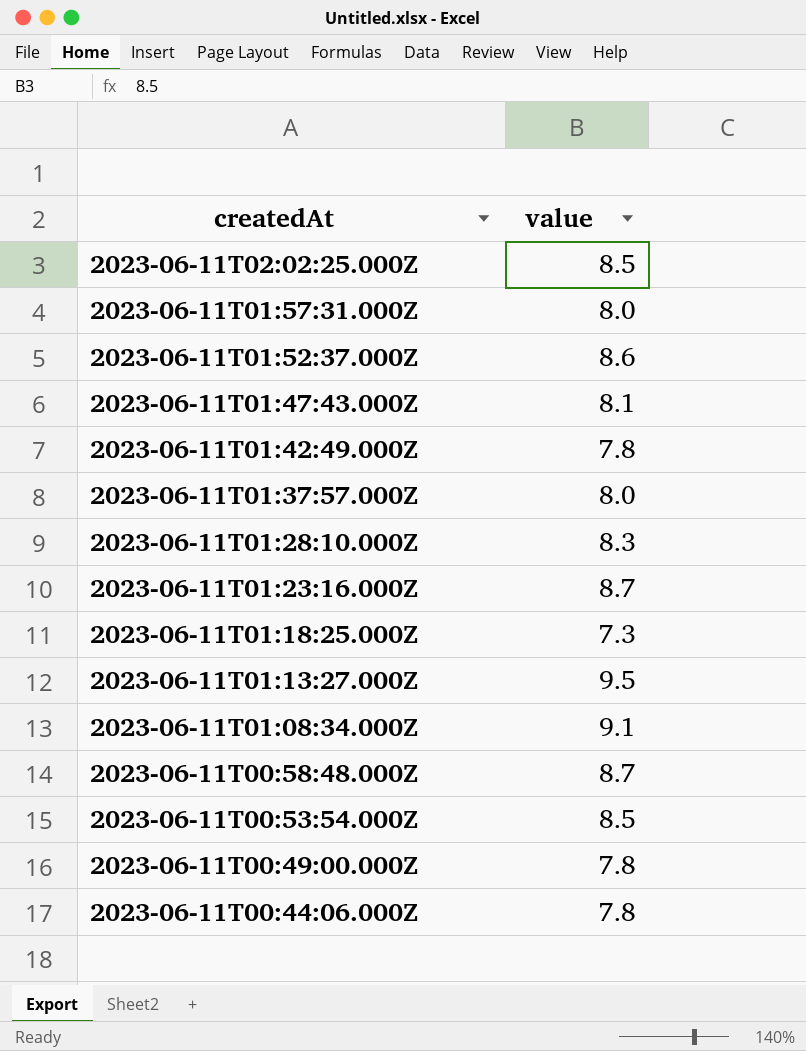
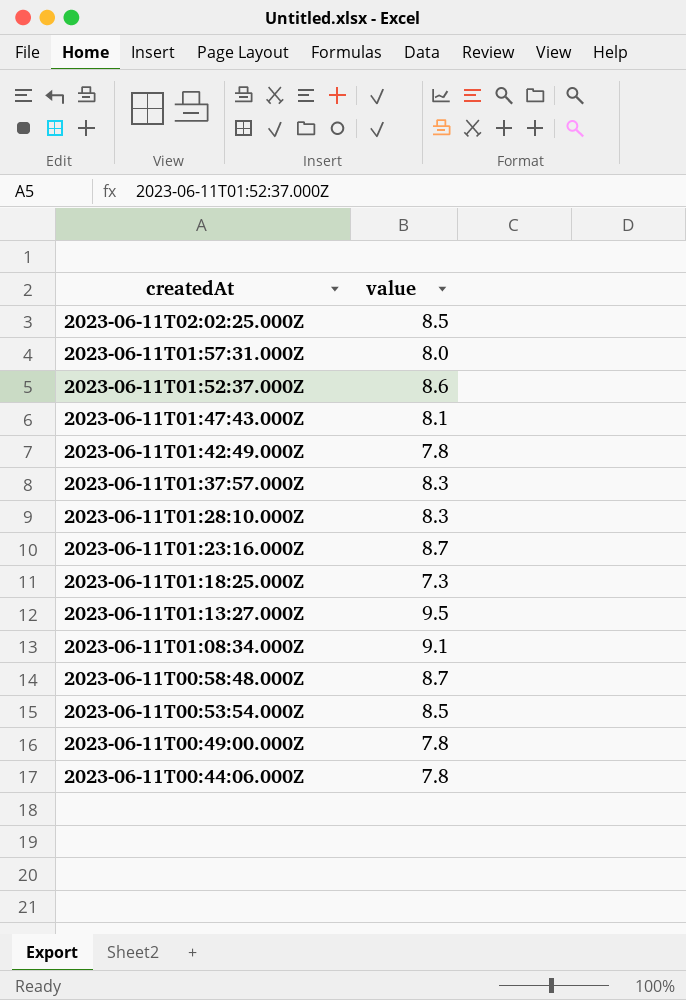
2023-06-11T01:37:57.000Z | value: 8.0 -> 8.3

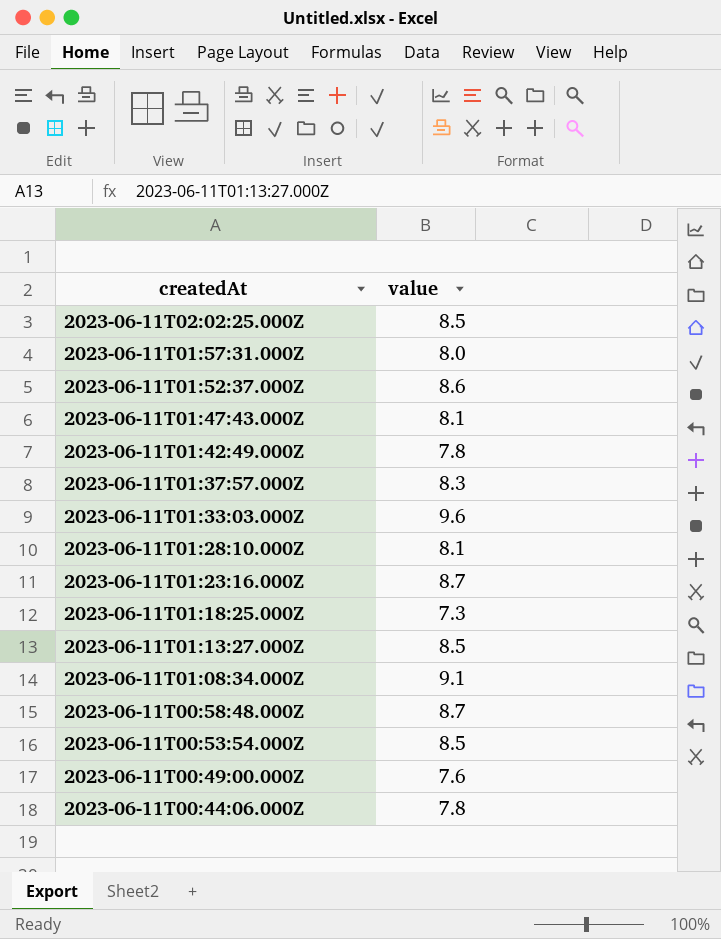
row 2023-06-11T01:33:03.000Z: none -> 9.6
2023-06-11T01:28:10.000Z | value: 8.3 -> 8.1
2023-06-11T01:13:27.000Z | value: 9.5 -> 8.5
2023-06-11T00:49:00.000Z | value: 7.8 -> 7.6

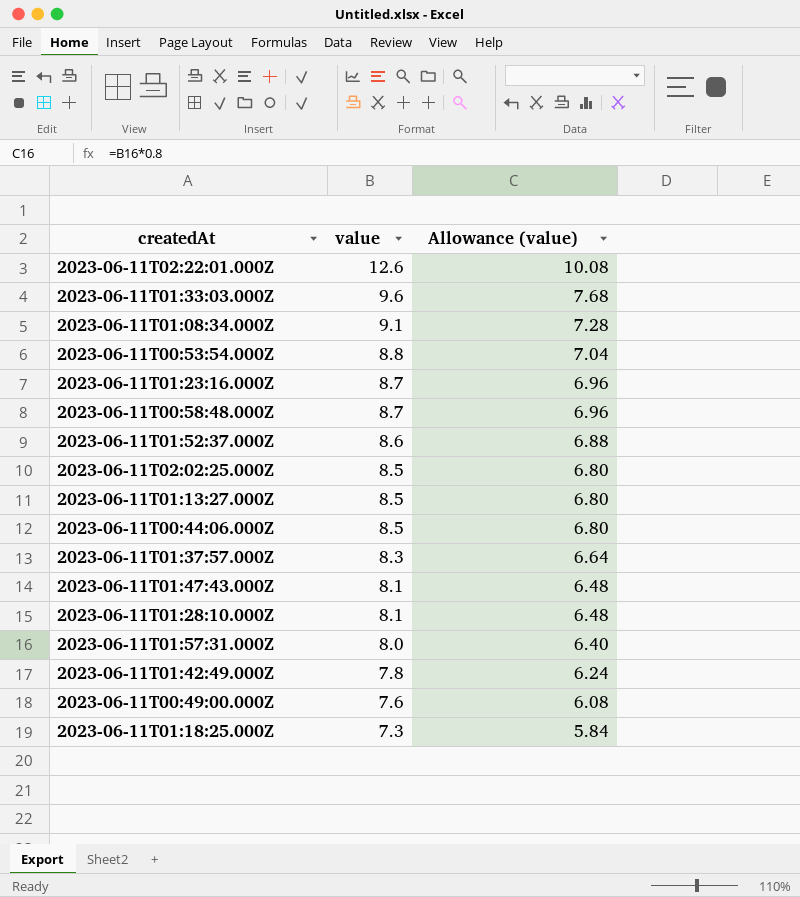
row order: createdAt descending -> value descending
column Allowance (value) | formula: none -> [value] * 0.8
row 2023-06-11T02:22:01.000Z: none -> 12.6 | 10.08
2023-06-11T00:53:54.000Z | value: 8.5 -> 8.8
2023-06-11T00:44:06.000Z | value: 7.8 -> 8.5

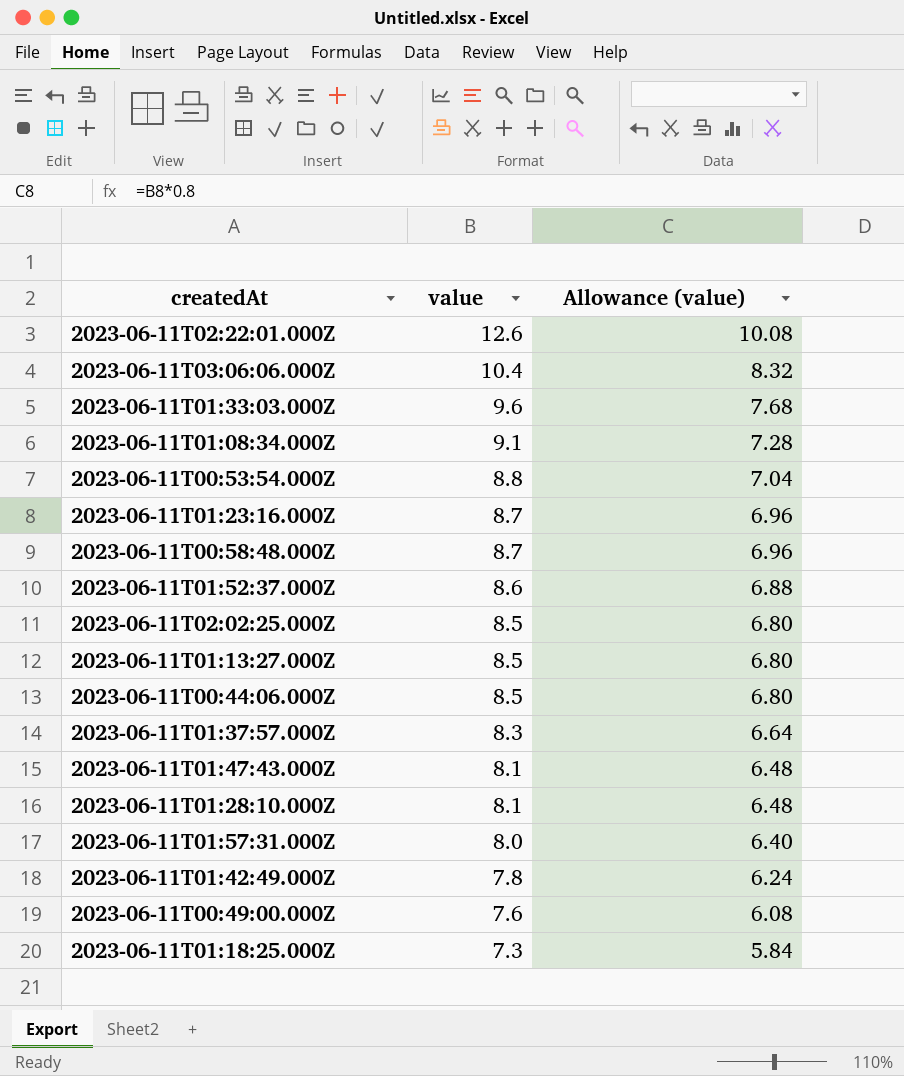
row 2023-06-11T03:06:06.000Z: none -> 10.4 | 8.32

